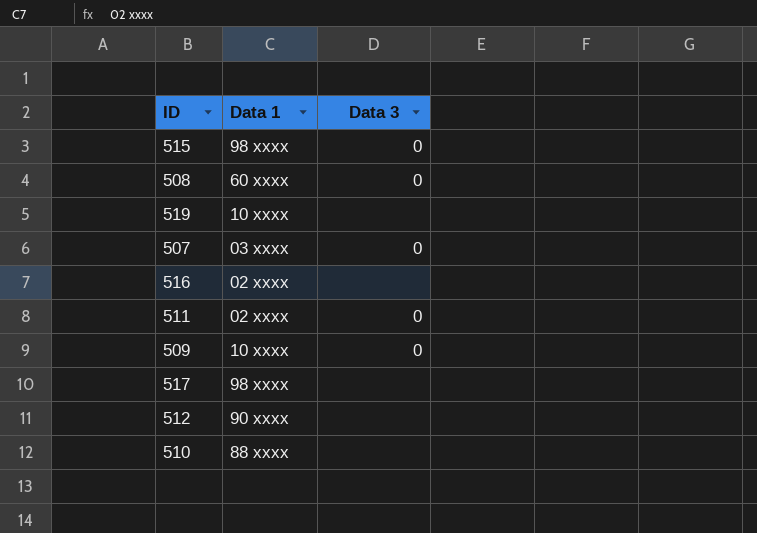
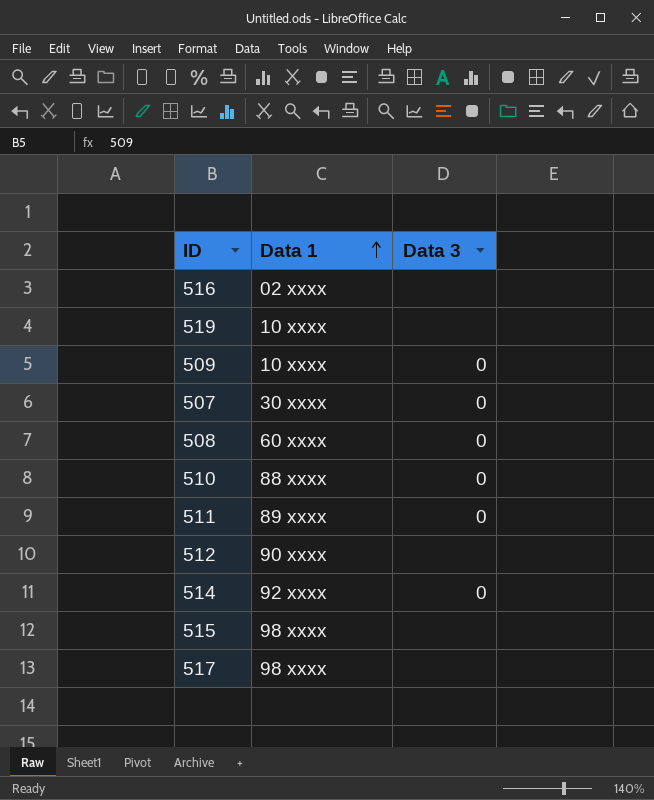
row order: none -> Data 1 ascending
507 | Data 1: 03 xxxx -> 30 xxxx
510 | Data 3: none -> 0
511 | Data 1: 02 xxxx -> 89 xxxx
row 514: none -> 92 xxxx | 0
515 | Data 3: 0 -> none

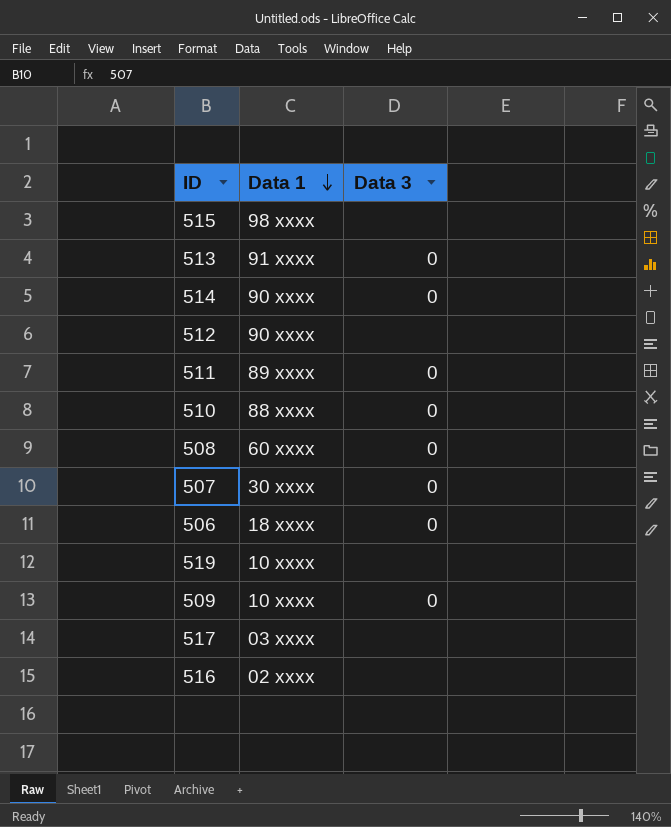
row order: Data 1 ascending -> Data 1 descending
row 513: none -> 91 xxxx | 0
514 | Data 1: 92 xxxx -> 90 xxxx
row 506: none -> 18 xxxx | 0
517 | Data 1: 98 xxxx -> 03 xxxx

